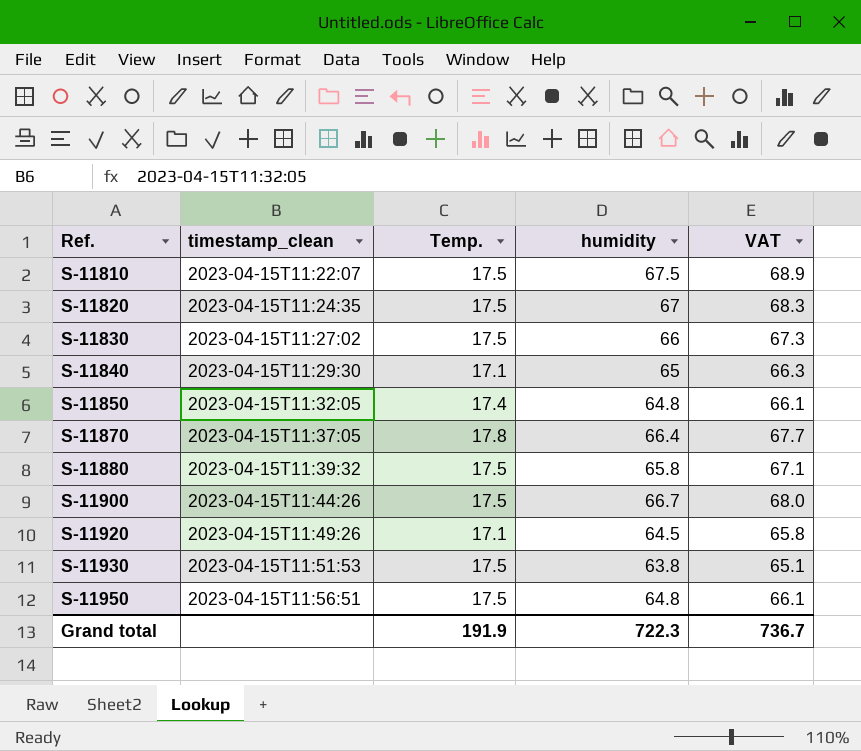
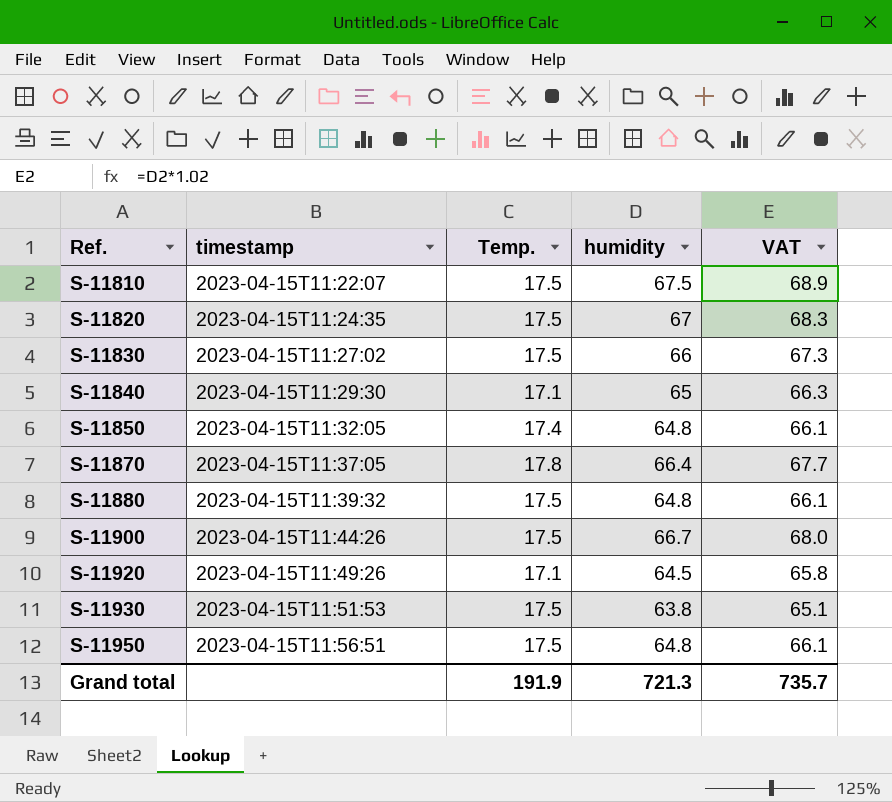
column name: timestamp_clean -> timestamp
S-11880 | humidity: 65.8 -> 64.8
S-11880 | VAT: 67.1 -> 66.1
Grand total | humidity: 722.3 -> 721.3
Grand total | VAT: 736.7 -> 735.7

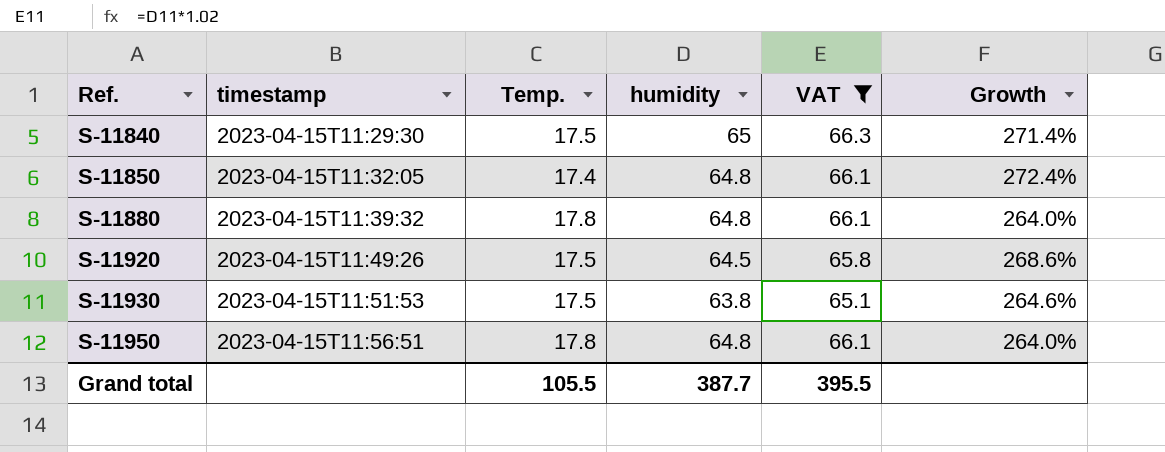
filter: none -> VAT <= 66.3
column Growth | formula: none -> ([humidity] - [Temp.]) / [Temp.]
S-11840 | Temp.: 17.1 -> 17.5
S-11880 | Temp.: 17.5 -> 17.8
S-11920 | Temp.: 17.1 -> 17.5
S-11950 | Temp.: 17.5 -> 17.8
Grand total | Temp.: 191.9 -> 105.5
Grand total | humidity: 721.3 -> 387.7
Grand total | VAT: 735.7 -> 395.5

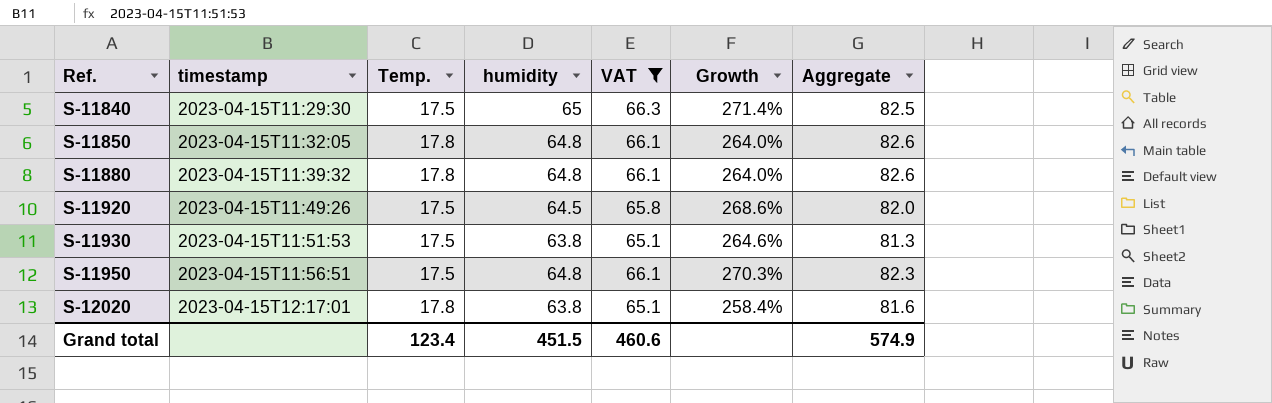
column Aggregate | formula: none -> [Temp.] + [humidity]
S-11850 | Temp.: 17.4 -> 17.8
S-11850 | Growth: 272.4% -> 264.0%
S-11950 | Temp.: 17.8 -> 17.5
S-11950 | Growth: 264.0% -> 270.3%
row S-12020: none -> 2023-04-15T12:17:01 | 17.8 | 63.8 | 65.1 | 258.4% | 81.6
Grand total | Temp.: 105.5 -> 123.4
Grand total | humidity: 387.7 -> 451.5
Grand total | VAT: 395.5 -> 460.6

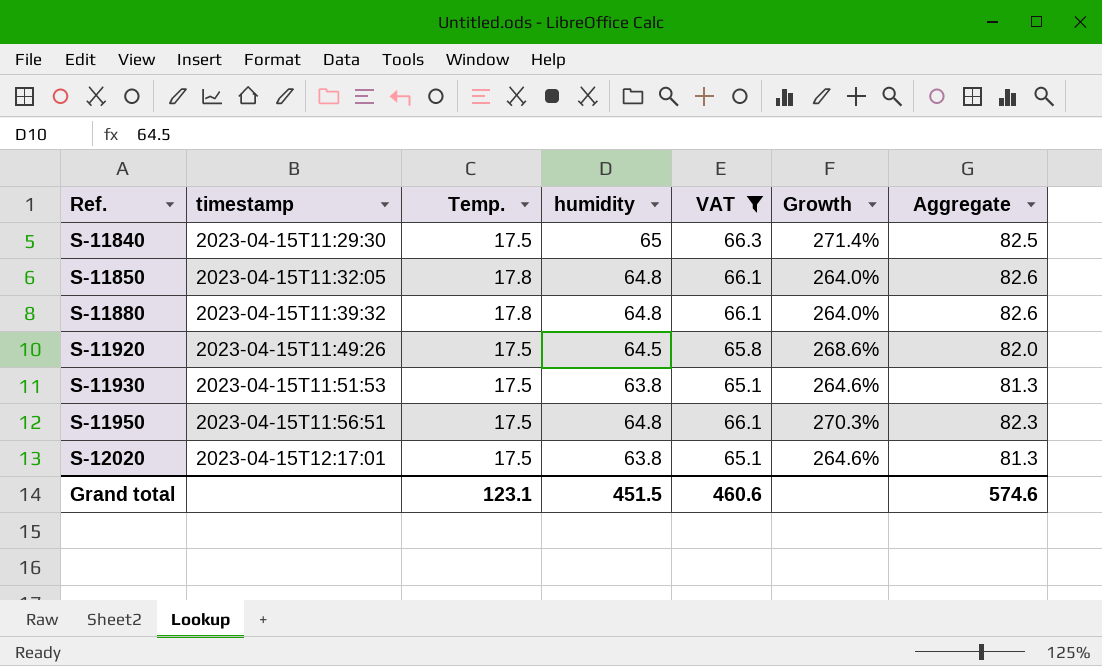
S-12020 | Temp.: 17.8 -> 17.5
S-12020 | Growth: 258.4% -> 264.6%
S-12020 | Aggregate: 81.6 -> 81.3
Grand total | Temp.: 123.4 -> 123.1
Grand total | Aggregate: 574.9 -> 574.6

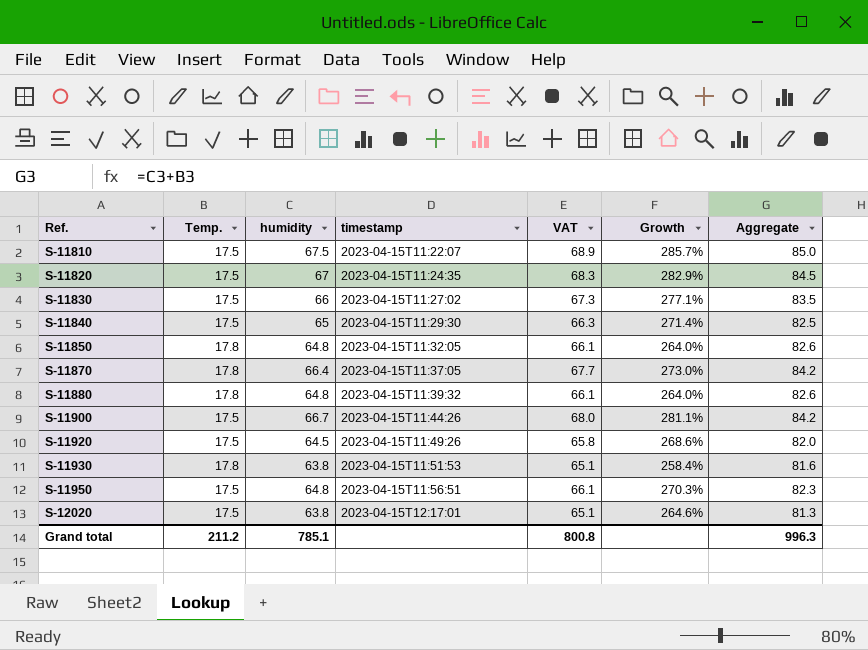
filter: VAT <= 66.3 -> none
column timestamp | position: 2 -> 4
S-11930 | Temp.: 17.5 -> 17.8
S-11930 | Growth: 264.6% -> 258.4%
S-11930 | Aggregate: 81.3 -> 81.6
Grand total | Temp.: 123.1 -> 211.2
Grand total | humidity: 451.5 -> 785.1
Grand total | VAT: 460.6 -> 800.8
Grand total | Aggregate: 574.6 -> 996.3

